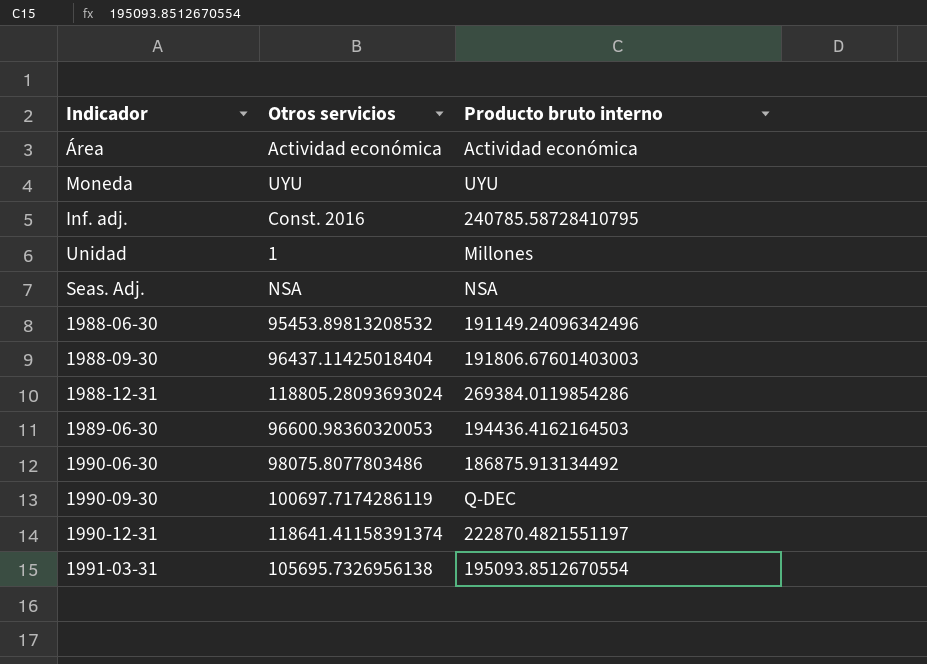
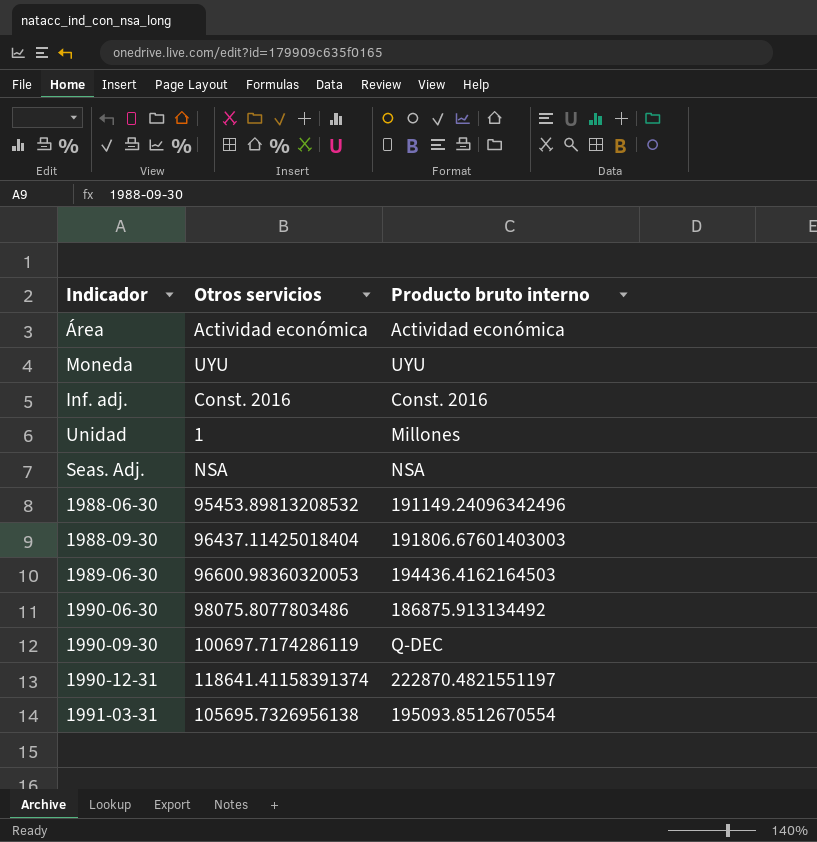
row 1988-12-31: 118805.28093693024 | 269384.0119854286 -> none
Inf. adj. | Producto bruto interno: 240785.58728410795 -> Const. 2016

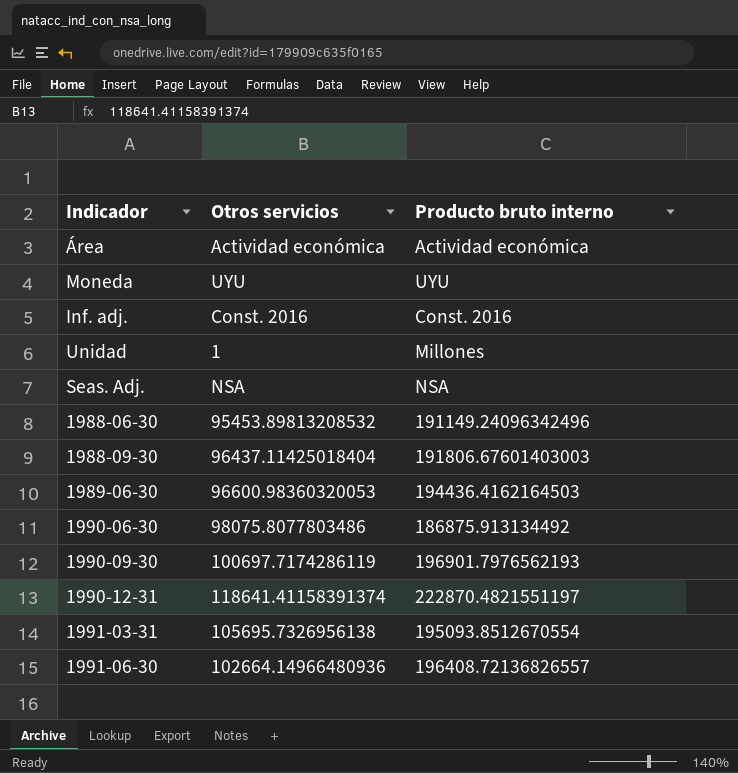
1990-09-30 | Producto bruto interno: Q-DEC -> 196901.7976562193
row 1991-06-30: none -> 102664.14966480936 | 196408.72136826557

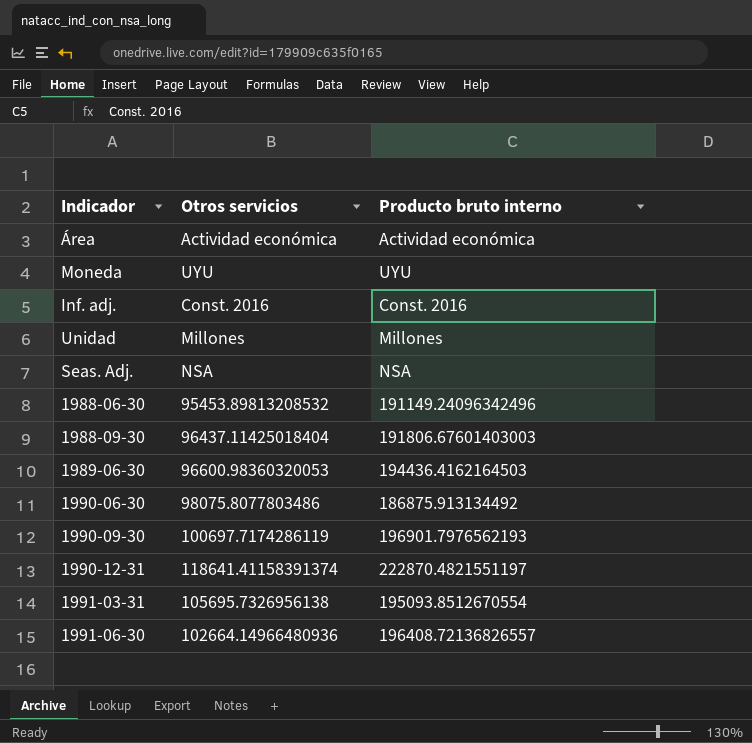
Unidad | Otros servicios: 1 -> Millones

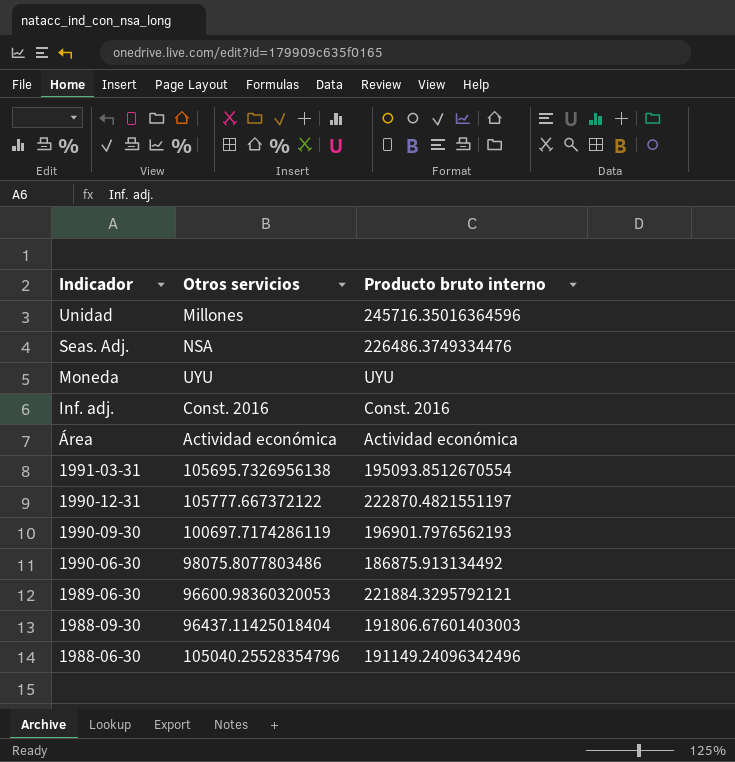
row order: none -> Indicador descending
row 1991-06-30: 102664.14966480936 | 196408.72136826557 -> none
Unidad | Producto bruto interno: Millones -> 245716.35016364596
Seas. Adj. | Producto bruto interno: NSA -> 226486.3749334476
1990-12-31 | Otros servicios: 118641.41158391374 -> 105777.667372122
1989-06-30 | Producto bruto interno: 194436.4162164503 -> 221884.3295792121
1988-06-30 | Otros servicios: 95453.89813208532 -> 105040.25528354796

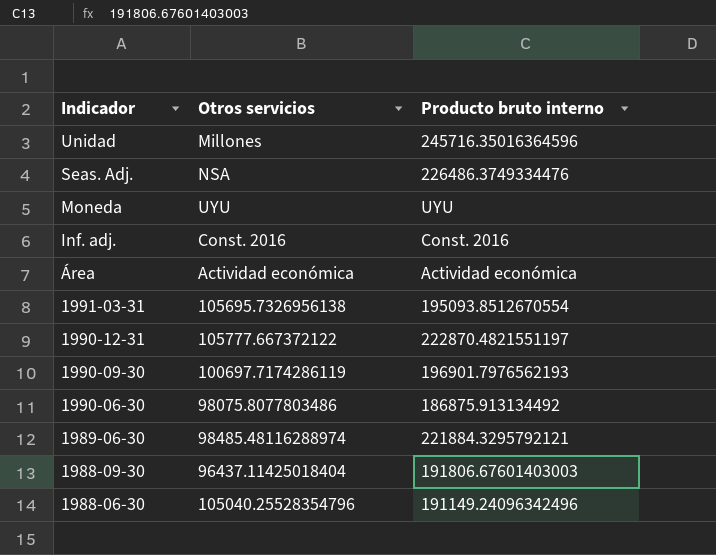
1989-06-30 | Otros servicios: 96600.98360320053 -> 98485.48116288974

